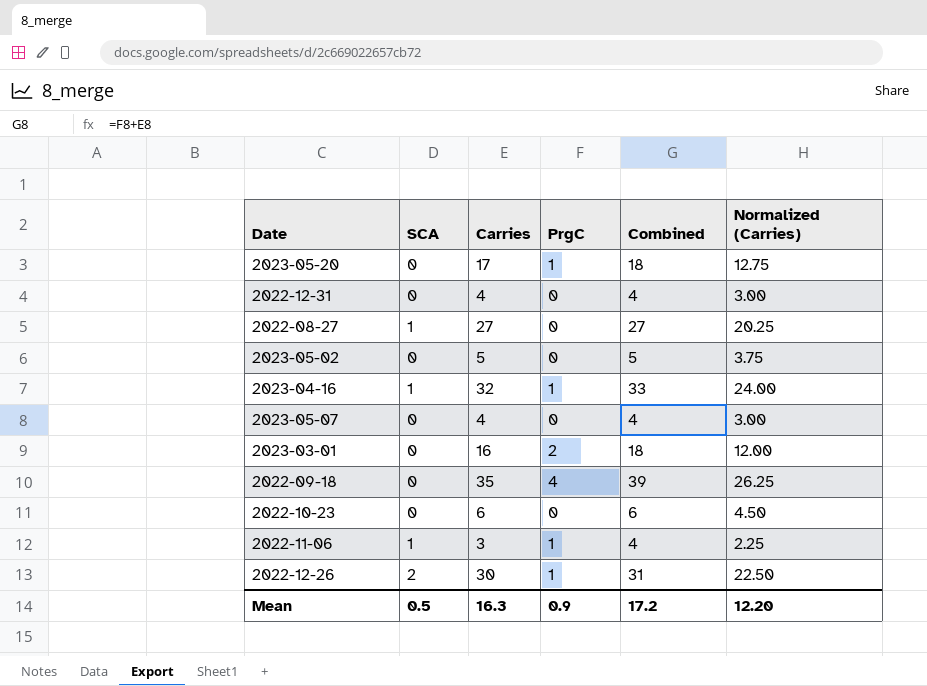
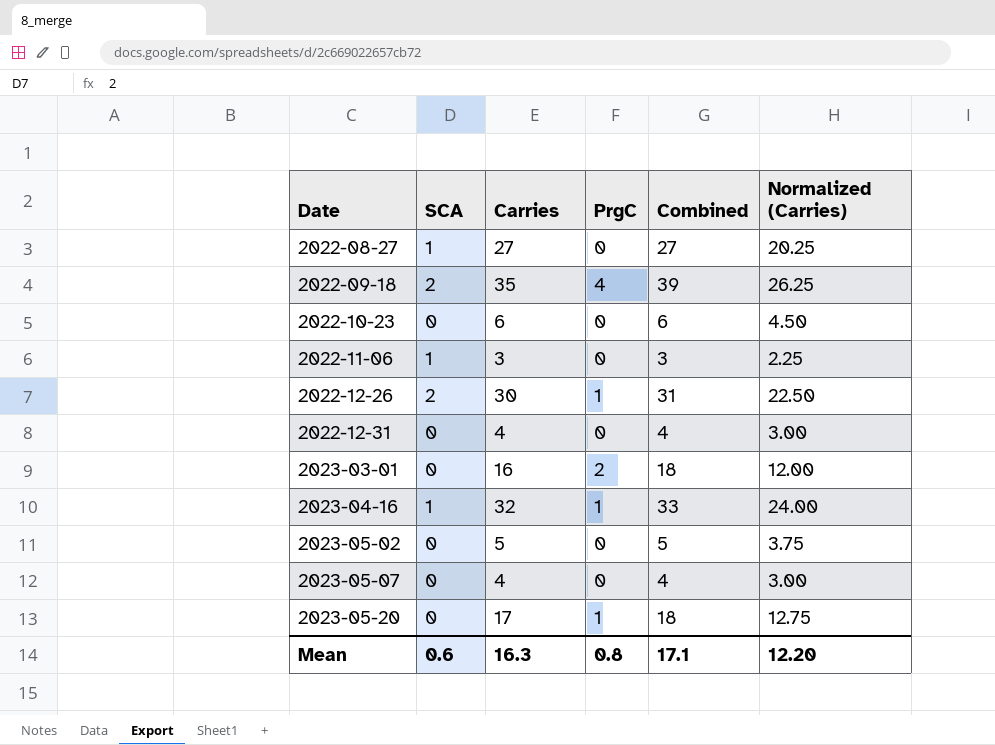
row order: none -> Date ascending
2022-09-18 | SCA: 0 -> 2
2022-11-06 | PrgC: 1 -> 0
2022-11-06 | Combined: 4 -> 3
Mean | SCA: 0.5 -> 0.6
Mean | PrgC: 0.9 -> 0.8
Mean | Combined: 17.2 -> 17.1

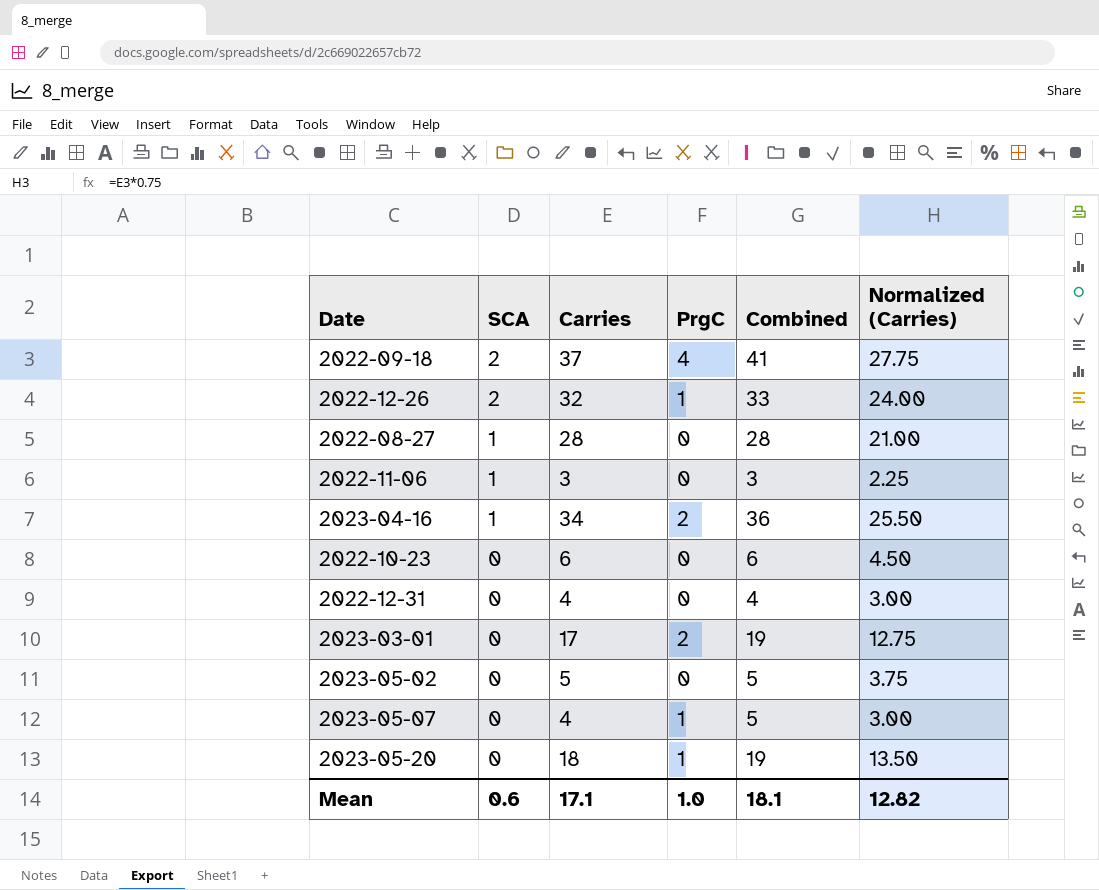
row order: Date ascending -> SCA descending
2022-09-18 | Carries: 35 -> 37
2022-09-18 | Combined: 39 -> 41
2022-09-18 | Normalized (Carries): 26.25 -> 27.75
2022-12-26 | Carries: 30 -> 32
2022-12-26 | Combined: 31 -> 33
2022-12-26 | Normalized (Carries): 22.50 -> 24.00
2022-08-27 | Carries: 27 -> 28
2022-08-27 | Combined: 27 -> 28
2022-08-27 | Normalized (Carries): 20.25 -> 21.00
2023-04-16 | Carries: 32 -> 34
2023-04-16 | PrgC: 1 -> 2
2023-04-16 | Combined: 33 -> 36
2023-04-16 | Normalized (Carries): 24.00 -> 25.50
2023-03-01 | Carries: 16 -> 17
2023-03-01 | Combined: 18 -> 19
2023-03-01 | Normalized (Carries): 12.00 -> 12.75
2023-05-07 | PrgC: 0 -> 1
2023-05-07 | Combined: 4 -> 5
2023-05-20 | Carries: 17 -> 18
2023-05-20 | Combined: 18 -> 19
2023-05-20 | Normalized (Carries): 12.75 -> 13.50
Mean | Carries: 16.3 -> 17.1
Mean | PrgC: 0.8 -> 1.0
Mean | Combined: 17.1 -> 18.1
Mean | Normalized (Carries): 12.20 -> 12.82

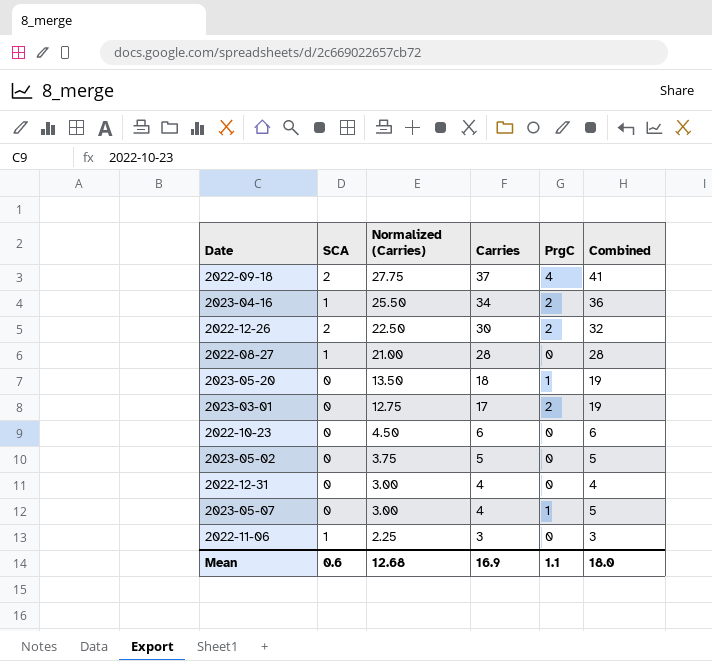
row order: SCA descending -> Normalized (Carries) descending
column Normalized (Carries) | position: 6 -> 3
2022-12-26 | Normalized (Carries): 24.00 -> 22.50
2022-12-26 | Carries: 32 -> 30
2022-12-26 | PrgC: 1 -> 2
2022-12-26 | Combined: 33 -> 32
Mean | Normalized (Carries): 12.82 -> 12.68
Mean | Carries: 17.1 -> 16.9
Mean | PrgC: 1.0 -> 1.1
Mean | Combined: 18.1 -> 18.0

